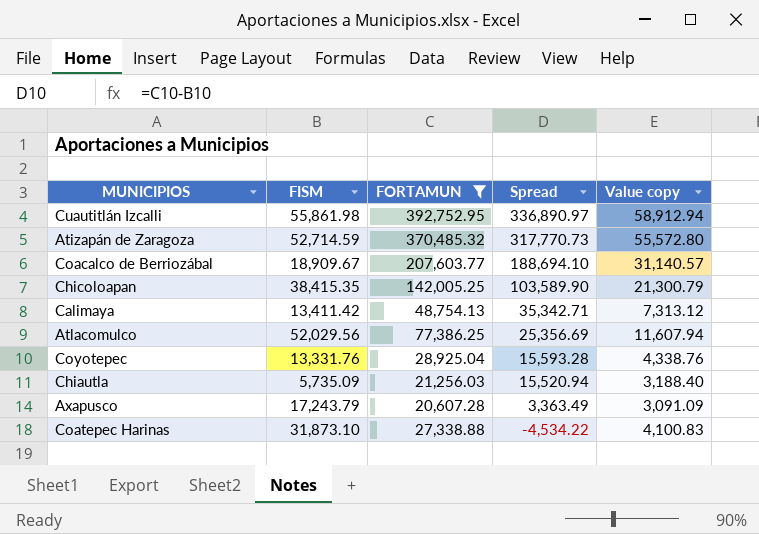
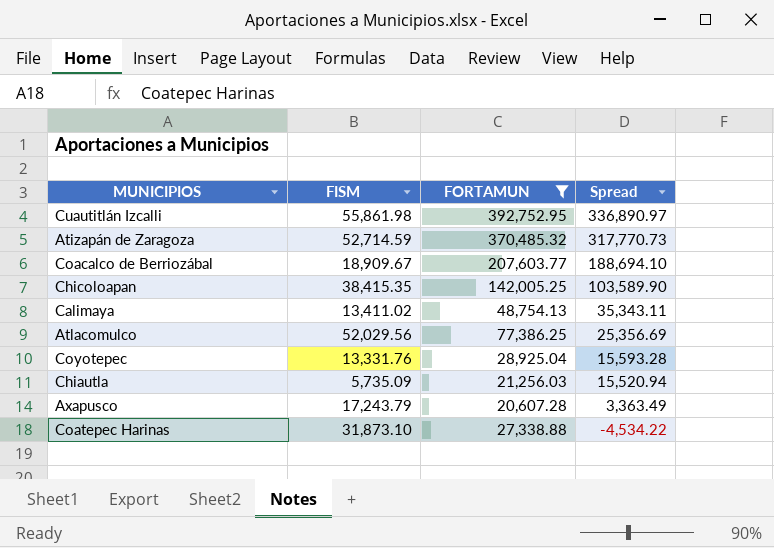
column Value copy | formula: [FORTAMUN] * 0.15 -> none
Calimaya | FISM: 13,411.42 -> 13,411.02
Calimaya | Spread: 35,342.71 -> 35,343.11

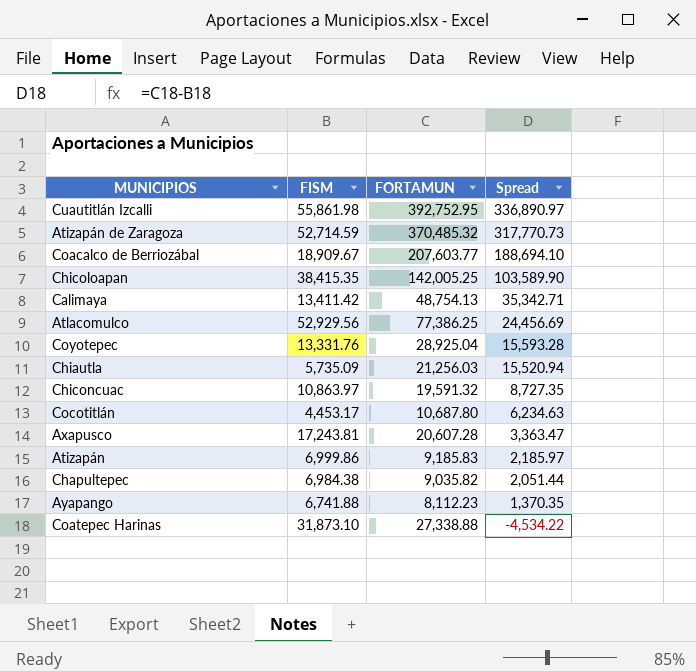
filter: FORTAMUN >= 20,607.28 -> none
Calimaya | FISM: 13,411.02 -> 13,411.42
Calimaya | Spread: 35,343.11 -> 35,342.71
Atlacomulco | FISM: 52,029.56 -> 52,929.56
Atlacomulco | Spread: 25,356.69 -> 24,456.69
Axapusco | FISM: 17,243.79 -> 17,243.81
Axapusco | Spread: 3,363.49 -> 3,363.47

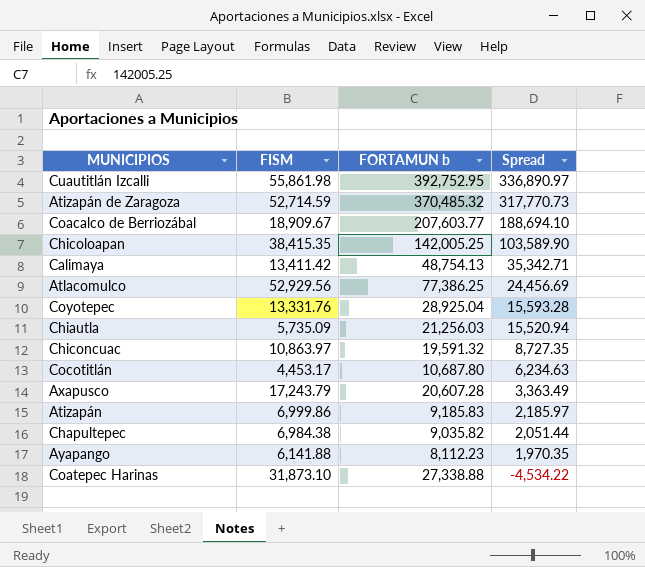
column name: FORTAMUN -> FORTAMUN b
Axapusco | FISM: 17,243.81 -> 17,243.79
Axapusco | Spread: 3,363.47 -> 3,363.49
Ayapango | FISM: 6,741.88 -> 6,141.88
Ayapango | Spread: 1,370.35 -> 1,970.35

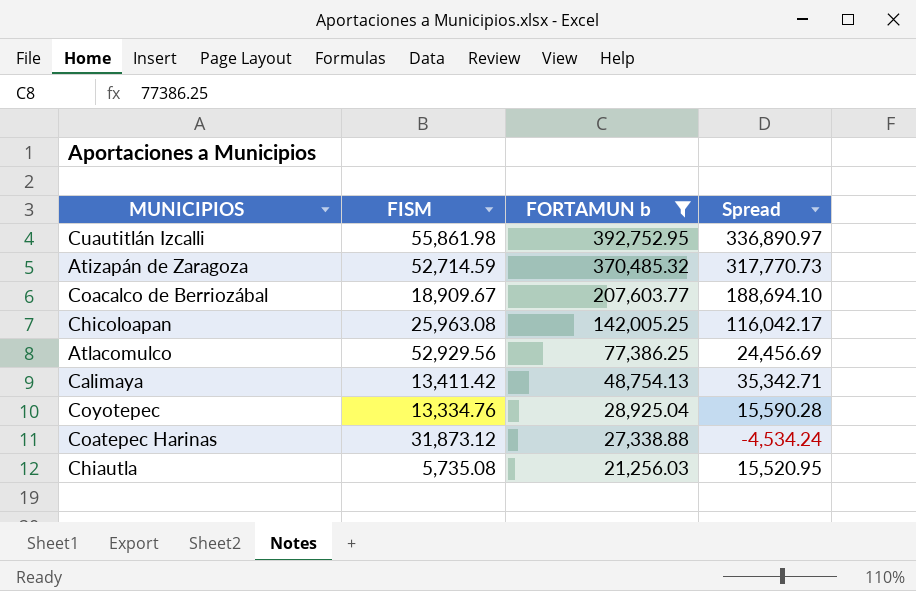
filter: none -> FORTAMUN b >= 21,256.03
row order: Spread descending -> FORTAMUN b descending
Chicoloapan | FISM: 38,415.35 -> 25,963.08
Chicoloapan | Spread: 103,589.90 -> 116,042.17
Coyotepec | FISM: 13,331.76 -> 13,334.76
Coyotepec | Spread: 15,593.28 -> 15,590.28
Coatepec Harinas | FISM: 31,873.10 -> 31,873.12
Coatepec Harinas | Spread: -4,534.22 -> -4,534.24
Chiautla | FISM: 5,735.09 -> 5,735.08
Chiautla | Spread: 15,520.94 -> 15,520.95

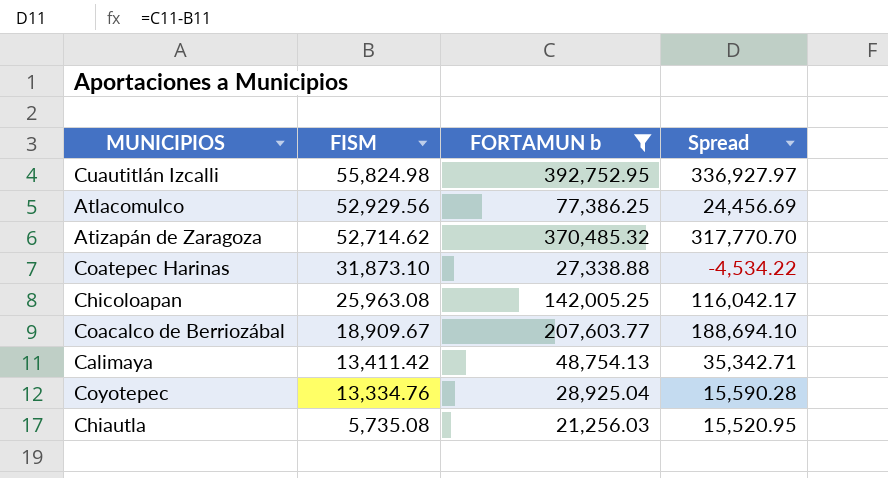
row order: FORTAMUN b descending -> FISM descending
Cuautitlán Izcalli | FISM: 55,861.98 -> 55,824.98
Cuautitlán Izcalli | Spread: 336,890.97 -> 336,927.97
Atizapán de Zaragoza | FISM: 52,714.59 -> 52,714.62
Atizapán de Zaragoza | Spread: 317,770.73 -> 317,770.70
Coatepec Harinas | FISM: 31,873.12 -> 31,873.10
Coatepec Harinas | Spread: -4,534.24 -> -4,534.22

